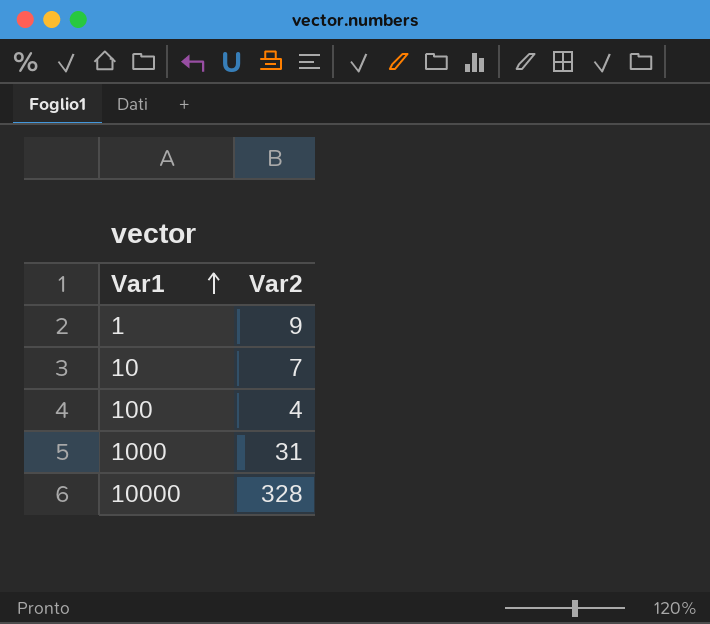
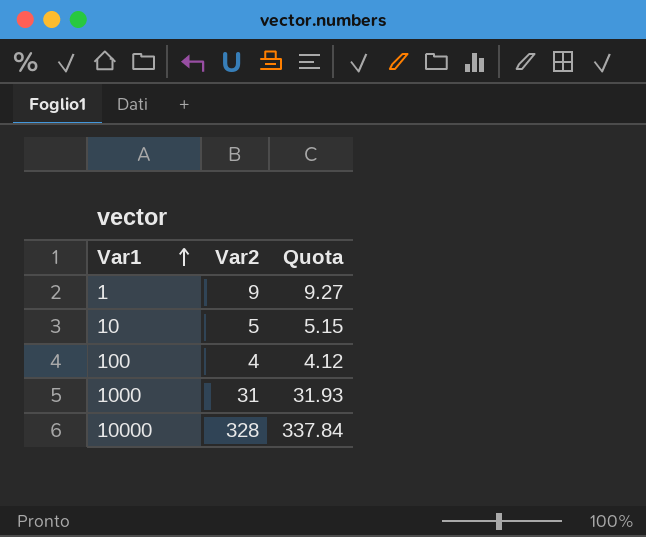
column Quota | formula: none -> [Var2] * 1.03
10 | Var2: 7 -> 5

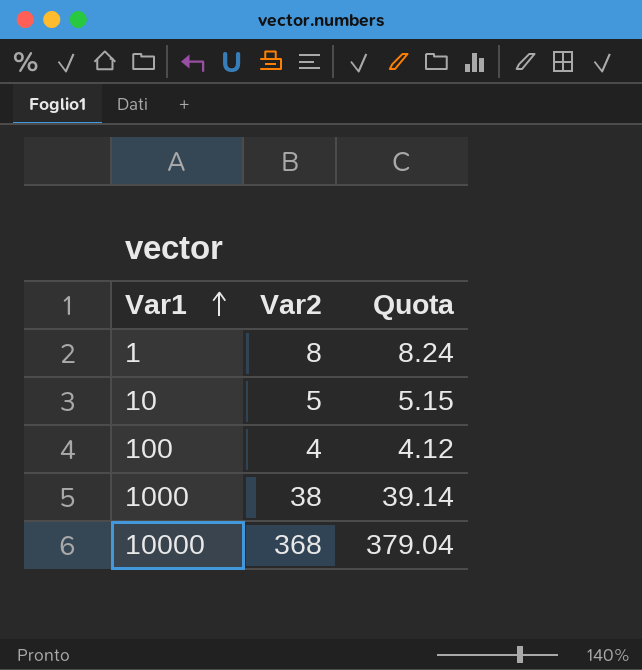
1 | Var2: 9 -> 8
1 | Quota: 9.27 -> 8.24
1000 | Var2: 31 -> 38
1000 | Quota: 31.93 -> 39.14
10000 | Var2: 328 -> 368
10000 | Quota: 337.84 -> 379.04

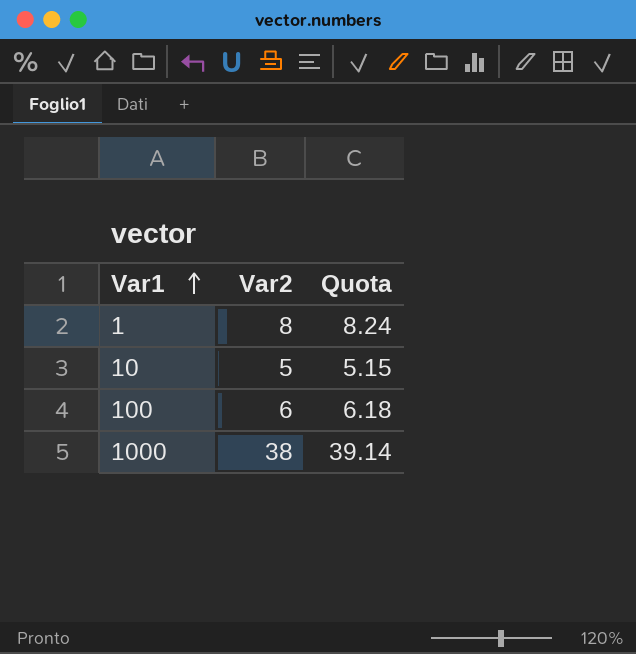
row 10000: 368 | 379.04 -> none
100 | Var2: 4 -> 6
100 | Quota: 4.12 -> 6.18

